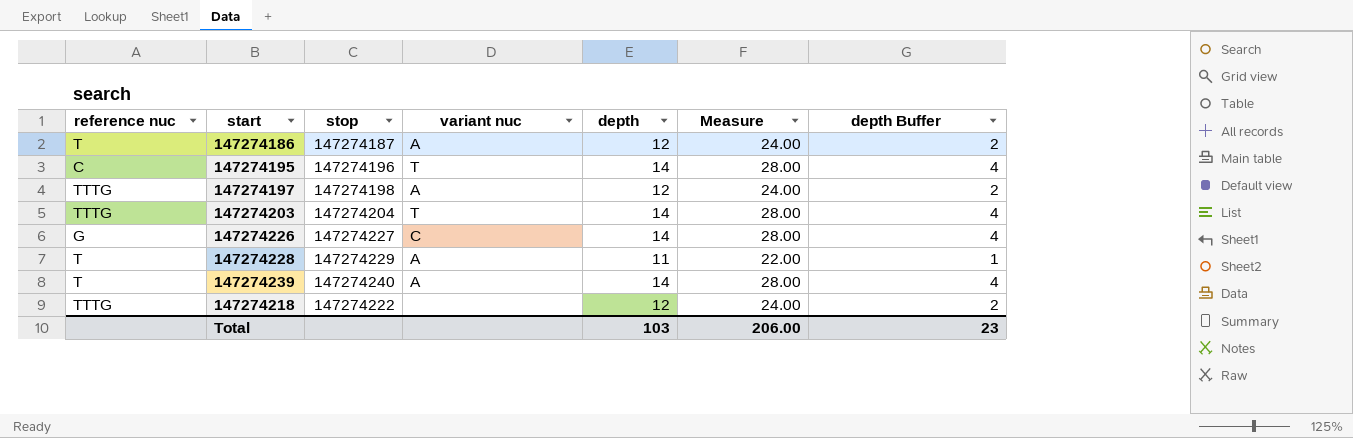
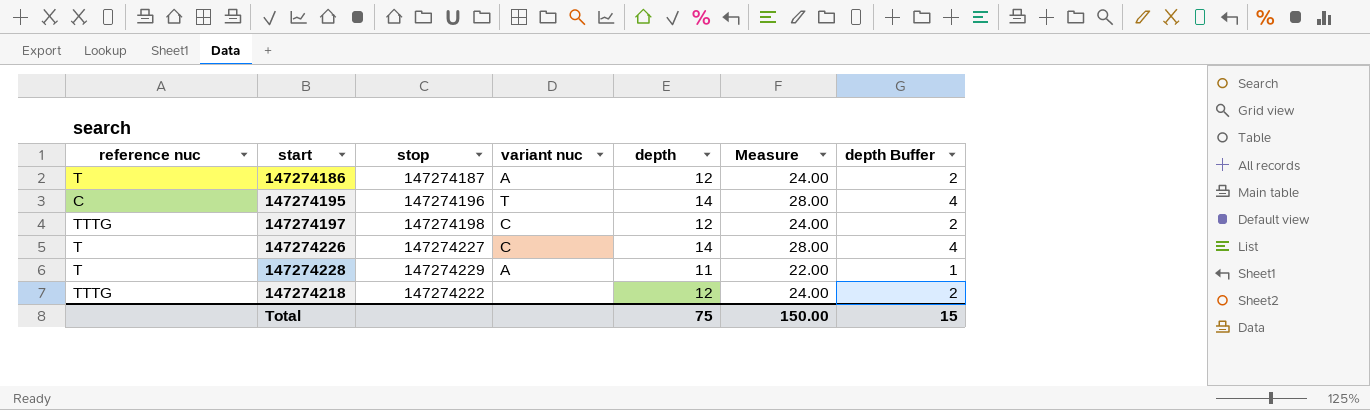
row 147274203: TTTG | 147274204 | T | 14 | 28.00 | 4 -> none
row 147274239: T | 147274240 | A | 14 | 28.00 | 4 -> none
147274197 | variant nuc: A -> C
147274226 | reference nuc: G -> T
Total | depth: 103 -> 75
Total | Measure: 206.00 -> 150.00
Total | depth Buffer: 23 -> 15

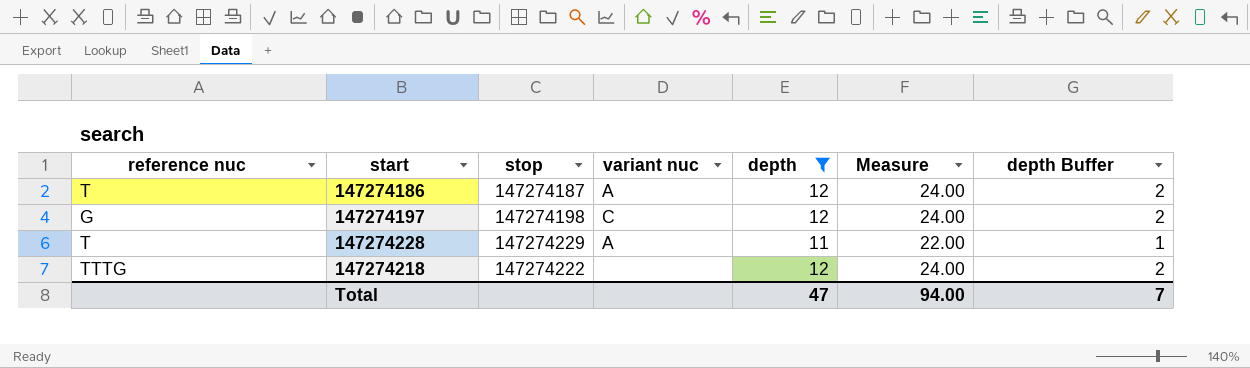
filter: none -> depth != 14
147274197 | reference nuc: TTTG -> G
Total | depth: 75 -> 47
Total | Measure: 150.00 -> 94.00
Total | depth Buffer: 15 -> 7

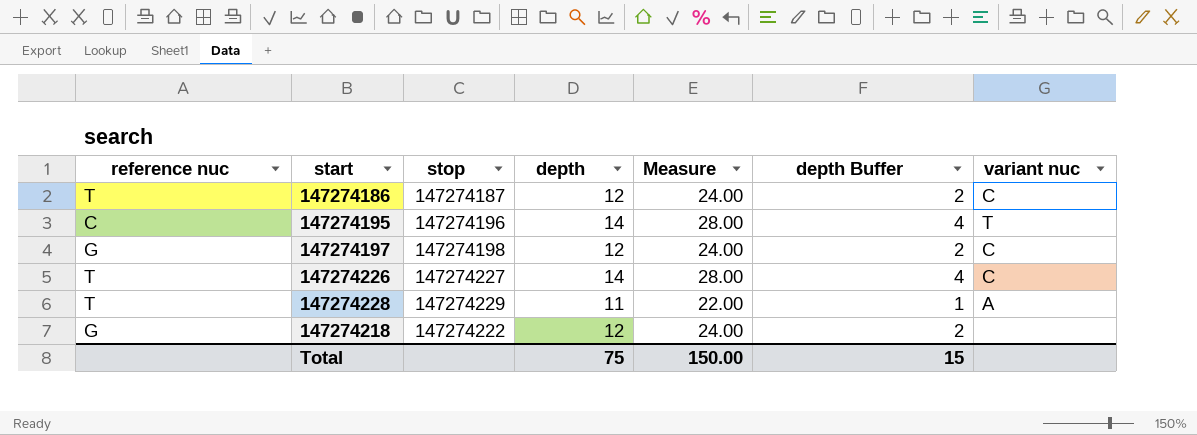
filter: depth != 14 -> none
column variant nuc | position: 4 -> 7
147274186 | variant nuc: A -> C
147274218 | reference nuc: TTTG -> G
Total | depth: 47 -> 75
Total | Measure: 94.00 -> 150.00
Total | depth Buffer: 7 -> 15

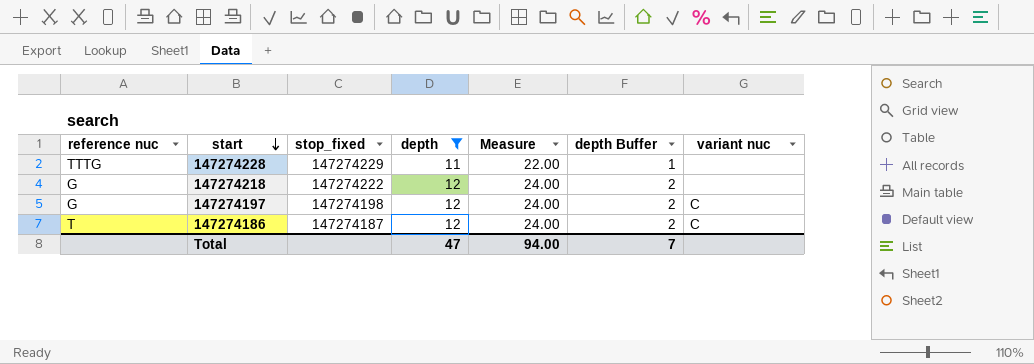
filter: none -> depth != 14
row order: none -> start descending
column name: stop -> stop_fixed
147274228 | reference nuc: T -> TTTG
147274228 | variant nuc: A -> none
Total | depth: 75 -> 47
Total | Measure: 150.00 -> 94.00
Total | depth Buffer: 15 -> 7

